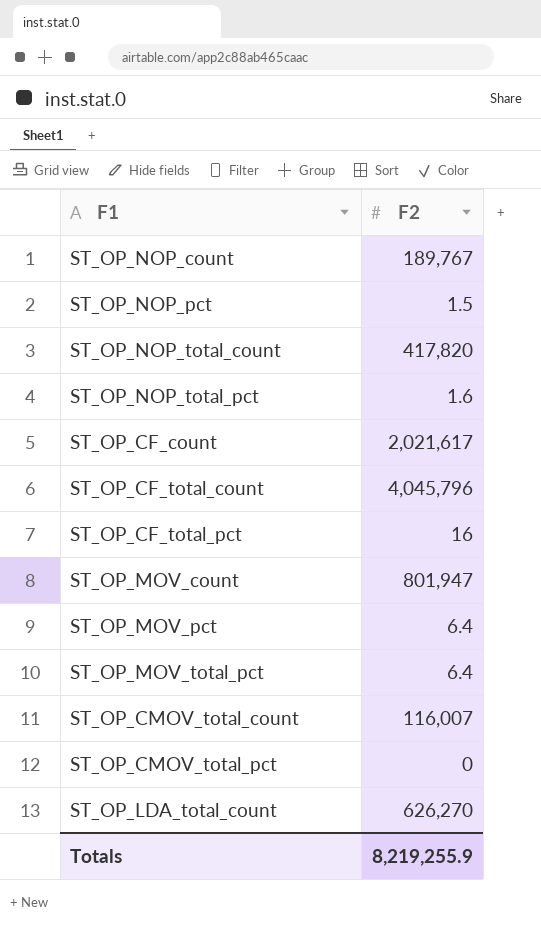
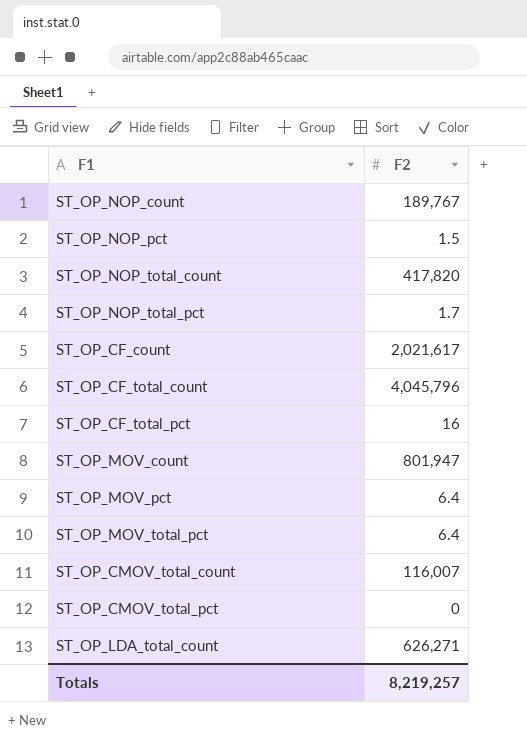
ST_OP_NOP_total_pct | F2: 1.6 -> 1.7
ST_OP_LDA_total_count | F2: 626,270 -> 626,271
Totals | F2: 8,219,255.9 -> 8,219,257

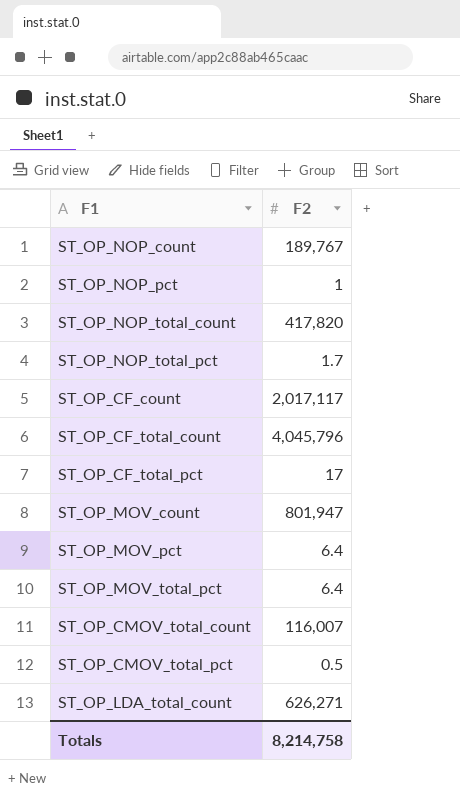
ST_OP_NOP_pct | F2: 1.5 -> 1
ST_OP_CF_count | F2: 2,021,617 -> 2,017,117
ST_OP_CF_total_pct | F2: 16 -> 17
ST_OP_CMOV_total_pct | F2: 0 -> 0.5
Totals | F2: 8,219,257 -> 8,214,758

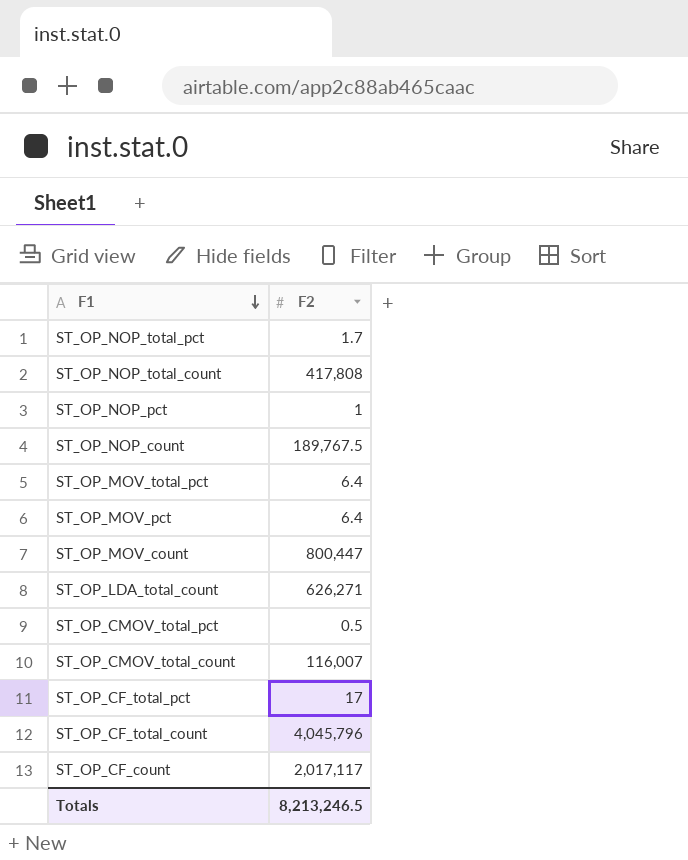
row order: none -> F1 descending
ST_OP_NOP_total_count | F2: 417,820 -> 417,808
ST_OP_NOP_count | F2: 189,767 -> 189,767.5
ST_OP_MOV_count | F2: 801,947 -> 800,447
Totals | F2: 8,214,758 -> 8,213,246.5

